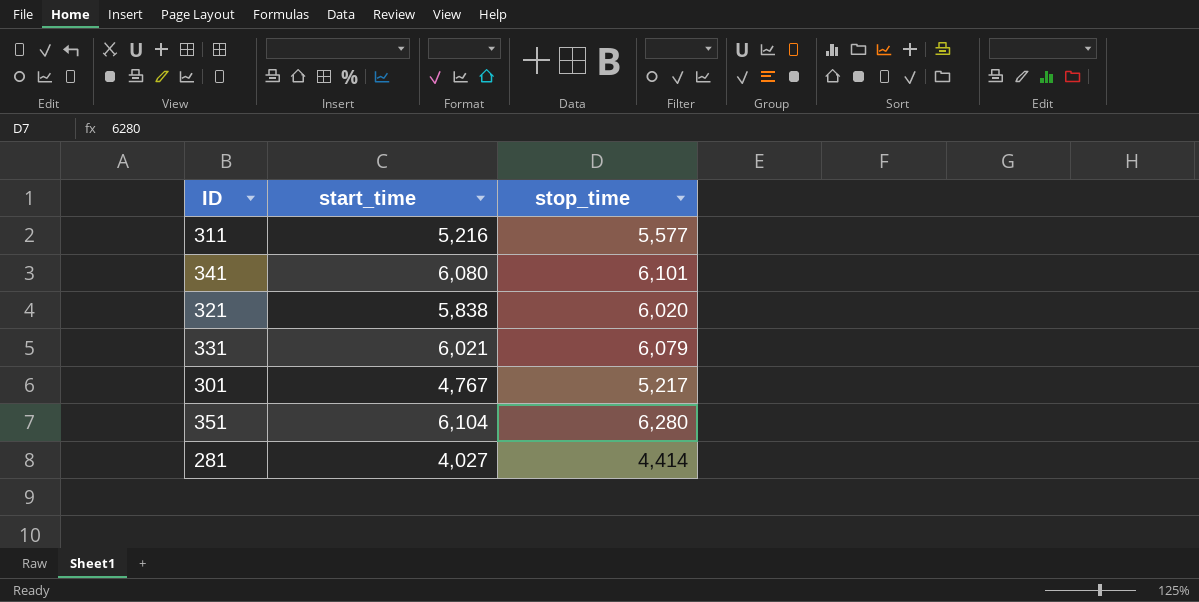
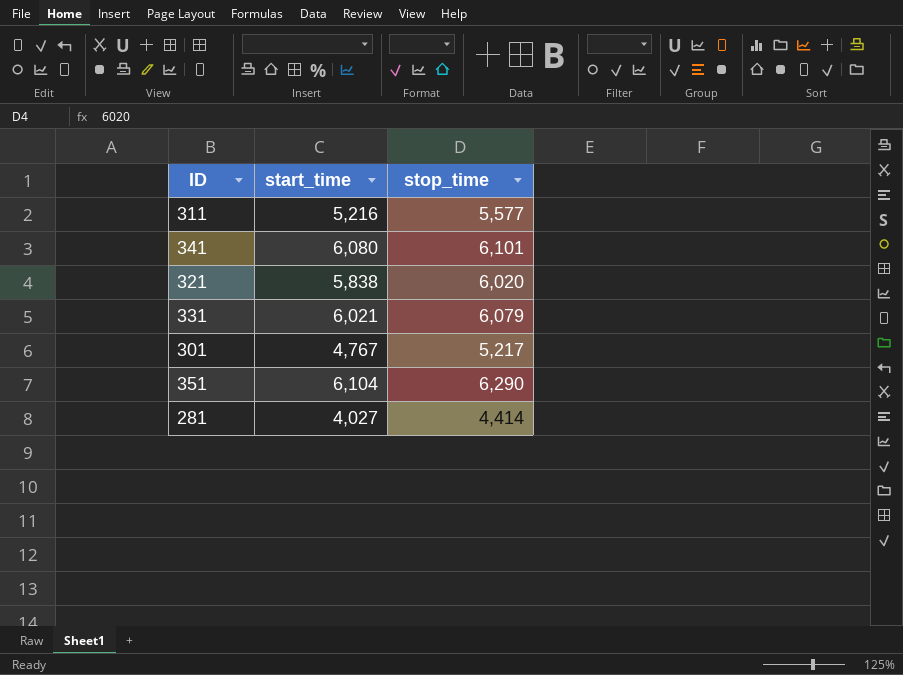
351 | stop_time: 6,280 -> 6,290

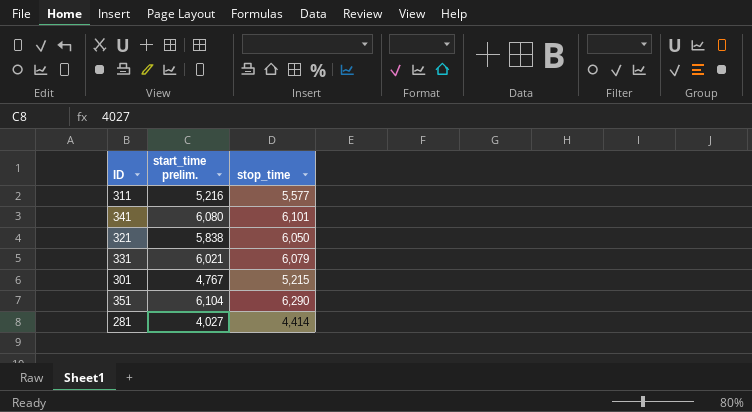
column name: start_time -> start_time prelim.
321 | stop_time: 6,020 -> 6,050
301 | stop_time: 5,217 -> 5,215

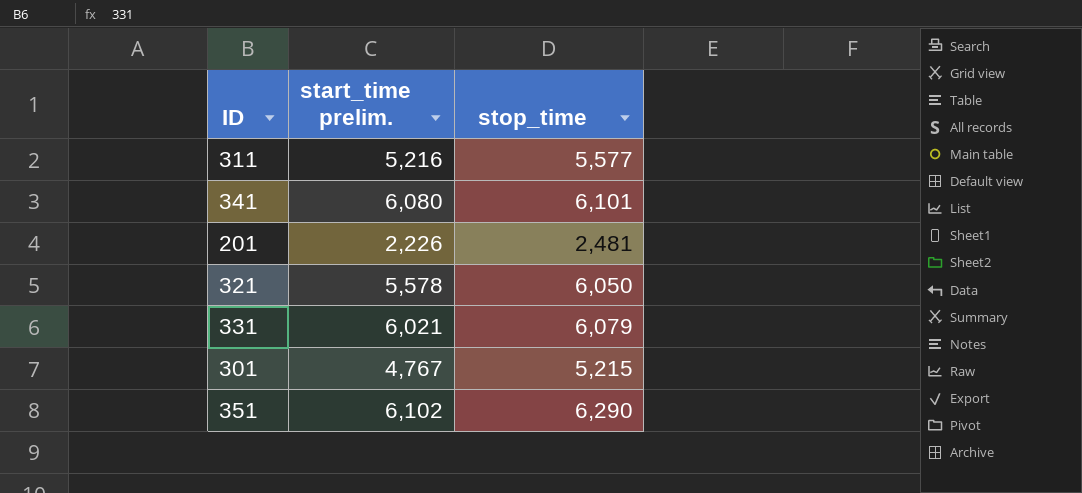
row 281: 4,027 | 4,414 -> none
row 201: none -> 2,226 | 2,481
321 | start_time prelim.: 5,838 -> 5,578
351 | start_time prelim.: 6,104 -> 6,102

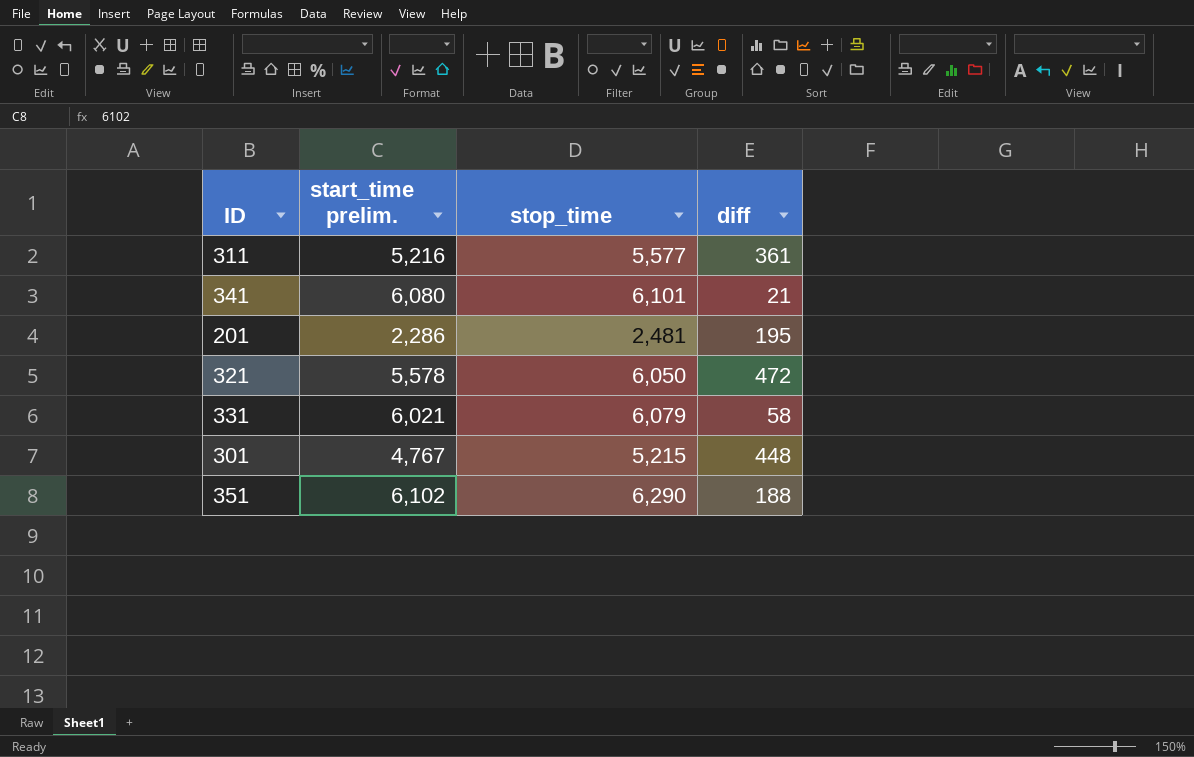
column diff | formula: none -> [stop_time] - [start_time prelim.]
201 | start_time prelim.: 2,226 -> 2,286

